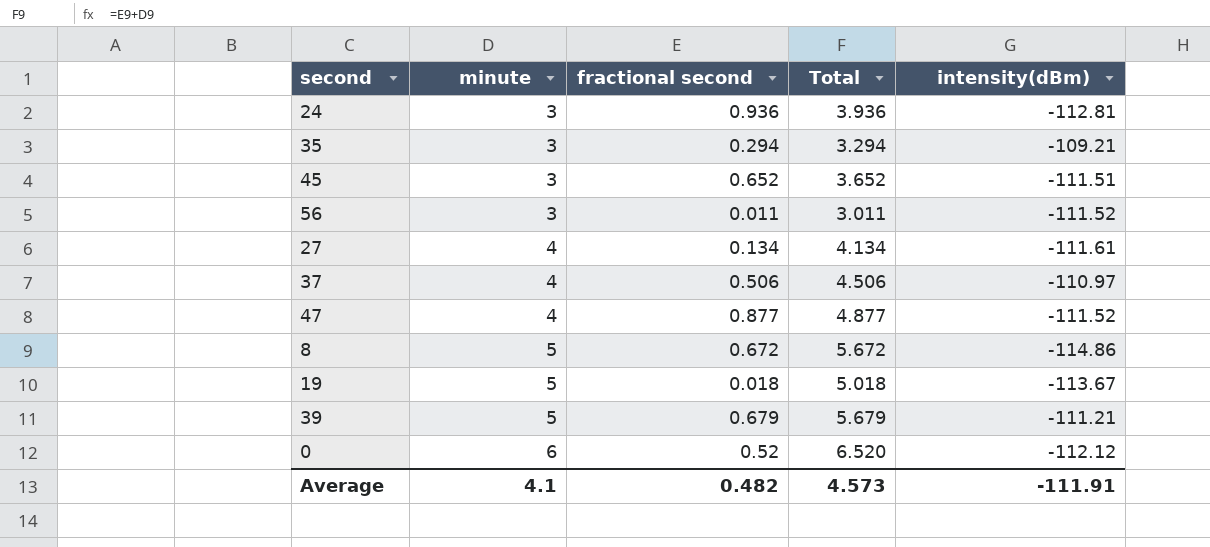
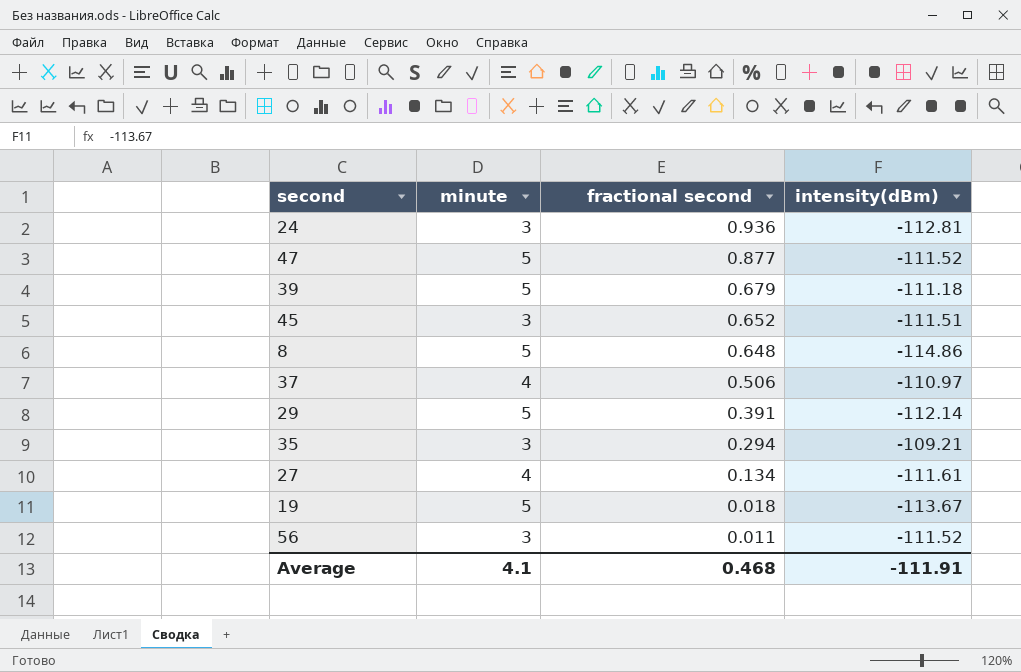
row order: minute ascending -> fractional second descending
column Total | formula: [minute] + [fractional second] -> none
row 0: 6 | 0.52 | 6.520 | -112.12 -> none
47 | minute: 4 -> 5
39 | intensity(dBm): -111.21 -> -111.18
8 | fractional second: 0.672 -> 0.648
row 29: none -> 5 | 0.391 | -112.14
Average | fractional second: 0.482 -> 0.468

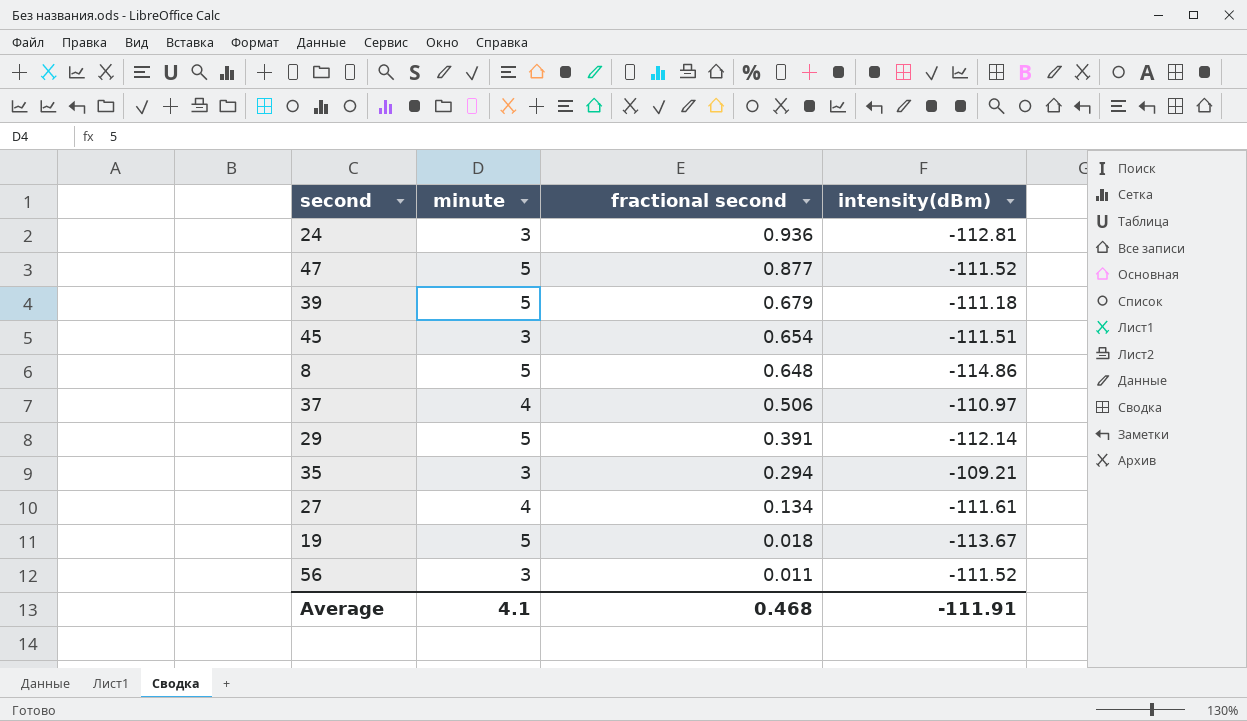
45 | fractional second: 0.652 -> 0.654

